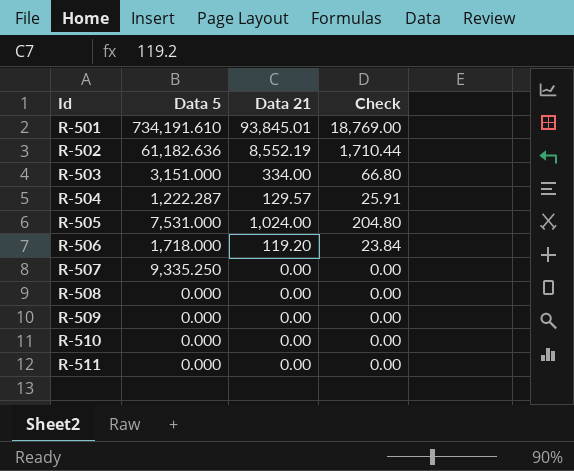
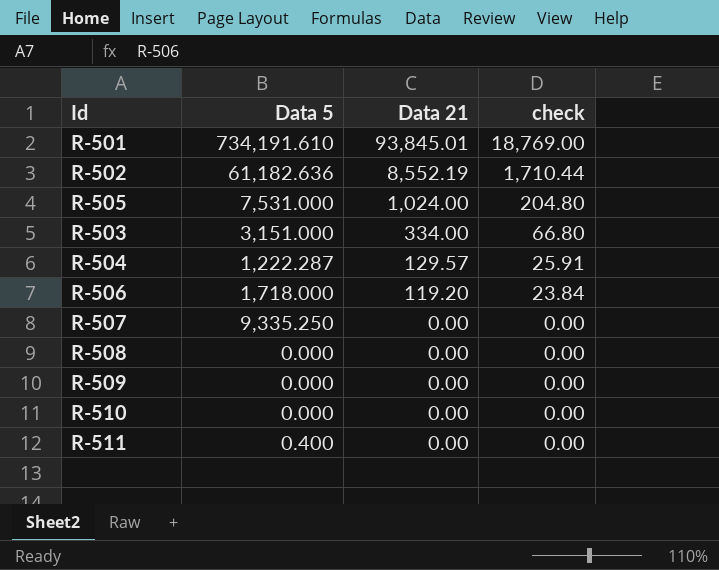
row order: Id ascending -> Data 21 descending
column name: Check -> check
R-511 | Data 5: 0.000 -> 0.400

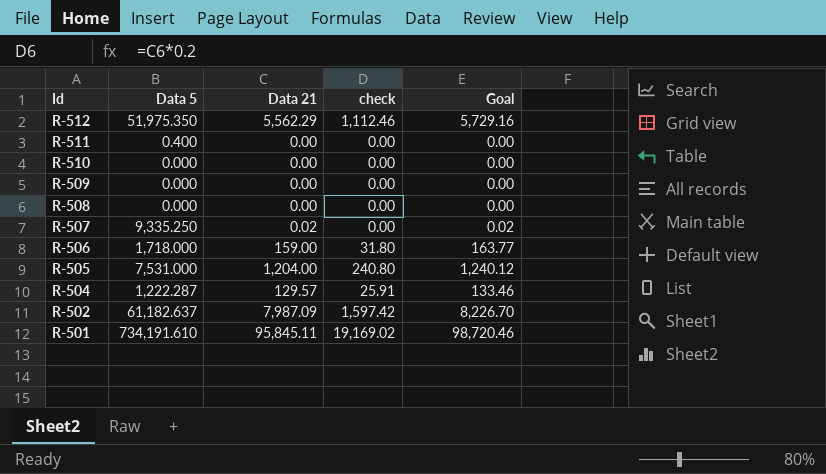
row order: Data 21 descending -> Id descending
column Goal | formula: none -> [Data 21] * 1.03
row R-503: 3,151.000 | 334.00 | 66.80 -> none
row R-512: none -> 51,975.350 | 5,562.29 | 1,112.46 | 5,729.16
R-507 | Data 21: 0.00 -> 0.02
R-506 | Data 21: 119.20 -> 159.00
R-506 | check: 23.84 -> 31.80
R-505 | Data 21: 1,024.00 -> 1,204.00
R-505 | check: 204.80 -> 240.80
R-502 | Data 5: 61,182.636 -> 61,182.637
R-502 | Data 21: 8,552.19 -> 7,987.09
R-502 | check: 1,710.44 -> 1,597.42
R-501 | Data 21: 93,845.01 -> 95,845.11
R-501 | check: 18,769.00 -> 19,169.02

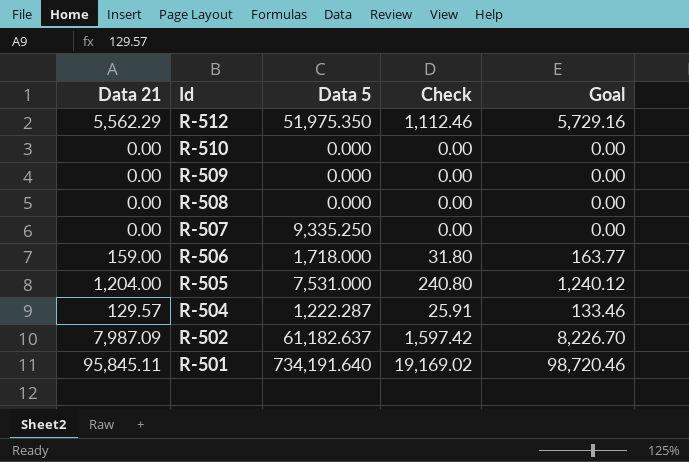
column Data 21 | position: 3 -> 1
column name: check -> Check
row R-511: 0.400 | 0.00 | 0.00 | 0.00 -> none
R-507 | Data 21: 0.02 -> 0.00
R-507 | Goal: 0.02 -> 0.00
R-501 | Data 5: 734,191.610 -> 734,191.640

